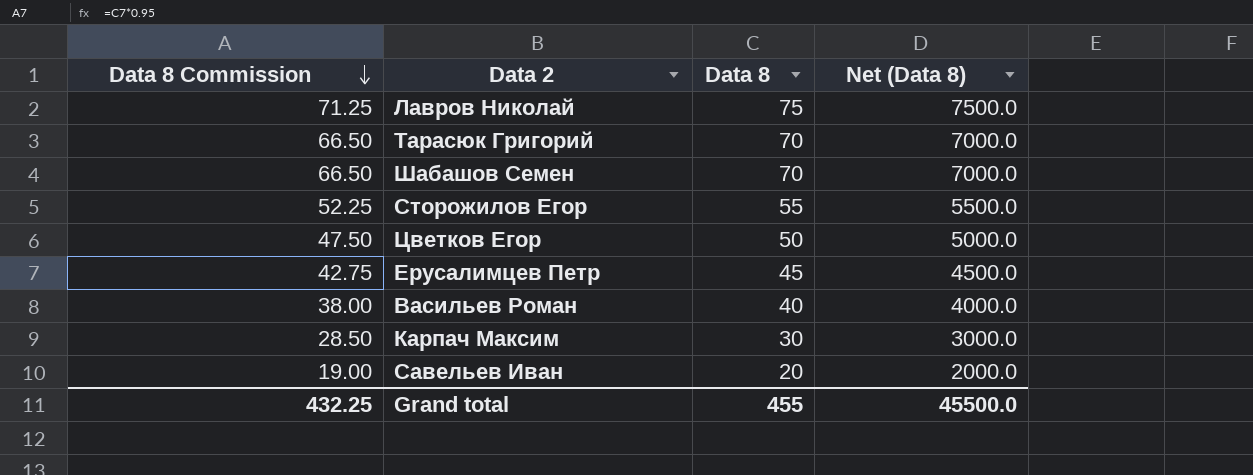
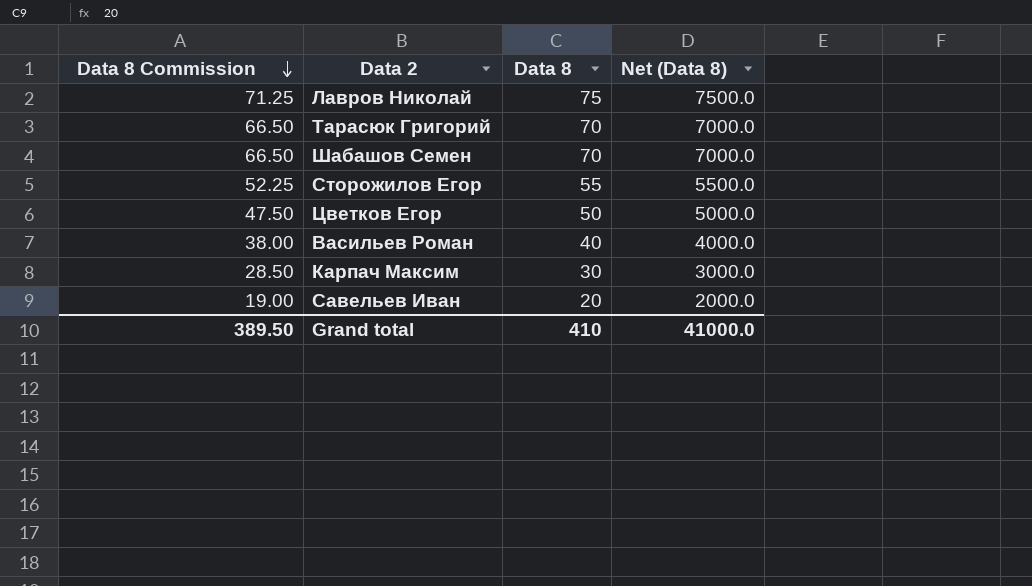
row Ерусалимцев Петр: 42.75 | 45 | 4500.0 -> none
Grand total | Data 8 Commission: 432.25 -> 389.50
Grand total | Data 8: 455 -> 410
Grand total | Net (Data 8): 45500.0 -> 41000.0

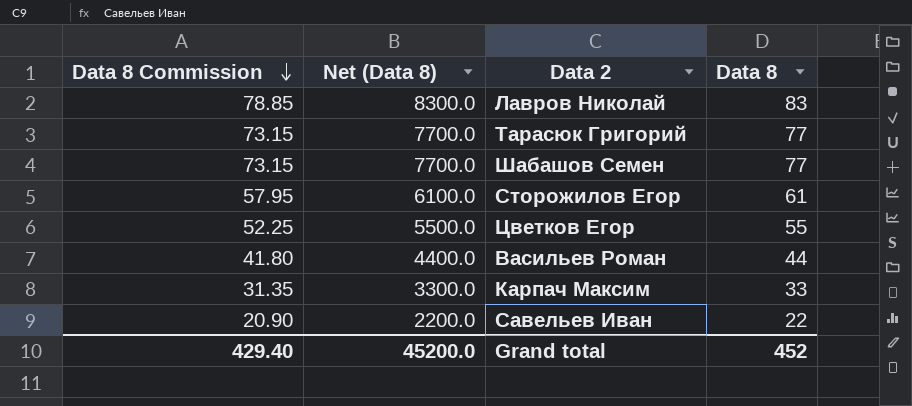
column Net (Data 8) | position: 4 -> 2
Лавров Николай | Data 8 Commission: 71.25 -> 78.85
Лавров Николай | Net (Data 8): 7500.0 -> 8300.0
Лавров Николай | Data 8: 75 -> 83
Тарасюк Григорий | Data 8 Commission: 66.50 -> 73.15
Тарасюк Григорий | Net (Data 8): 7000.0 -> 7700.0
Тарасюк Григорий | Data 8: 70 -> 77
Шабашов Семен | Data 8 Commission: 66.50 -> 73.15
Шабашов Семен | Net (Data 8): 7000.0 -> 7700.0
Шабашов Семен | Data 8: 70 -> 77
Сторожилов Егор | Data 8 Commission: 52.25 -> 57.95
Сторожилов Егор | Net (Data 8): 5500.0 -> 6100.0
Сторожилов Егор | Data 8: 55 -> 61
Цветков Егор | Data 8 Commission: 47.50 -> 52.25
Цветков Егор | Net (Data 8): 5000.0 -> 5500.0
Цветков Егор | Data 8: 50 -> 55
Васильев Роман | Data 8 Commission: 38.00 -> 41.80
Васильев Роман | Net (Data 8): 4000.0 -> 4400.0
Васильев Роман | Data 8: 40 -> 44
Карпач Максим | Data 8 Commission: 28.50 -> 31.35
Карпач Максим | Net (Data 8): 3000.0 -> 3300.0
Карпач Максим | Data 8: 30 -> 33
Савельев Иван | Data 8 Commission: 19.00 -> 20.90
Савельев Иван | Net (Data 8): 2000.0 -> 2200.0
Савельев Иван | Data 8: 20 -> 22
Grand total | Data 8 Commission: 389.50 -> 429.40
Grand total | Net (Data 8): 41000.0 -> 45200.0
Grand total | Data 8: 410 -> 452

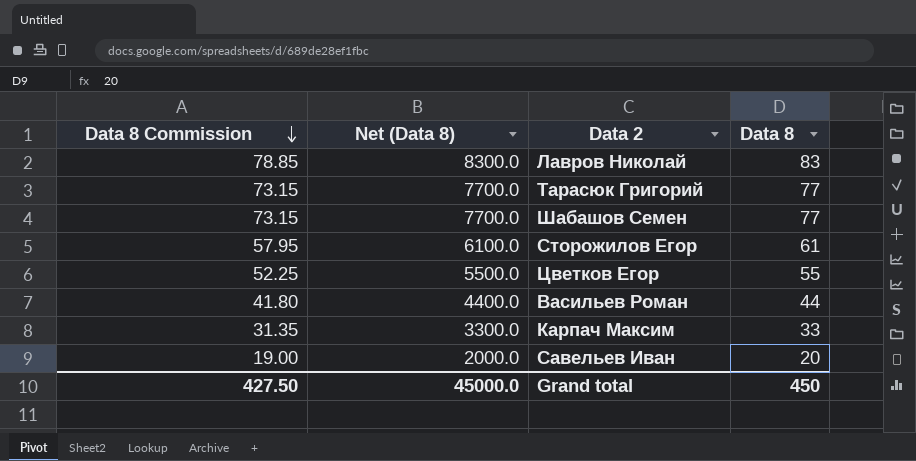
Савельев Иван | Data 8 Commission: 20.90 -> 19.00
Савельев Иван | Net (Data 8): 2200.0 -> 2000.0
Савельев Иван | Data 8: 22 -> 20
Grand total | Data 8 Commission: 429.40 -> 427.50
Grand total | Net (Data 8): 45200.0 -> 45000.0
Grand total | Data 8: 452 -> 450

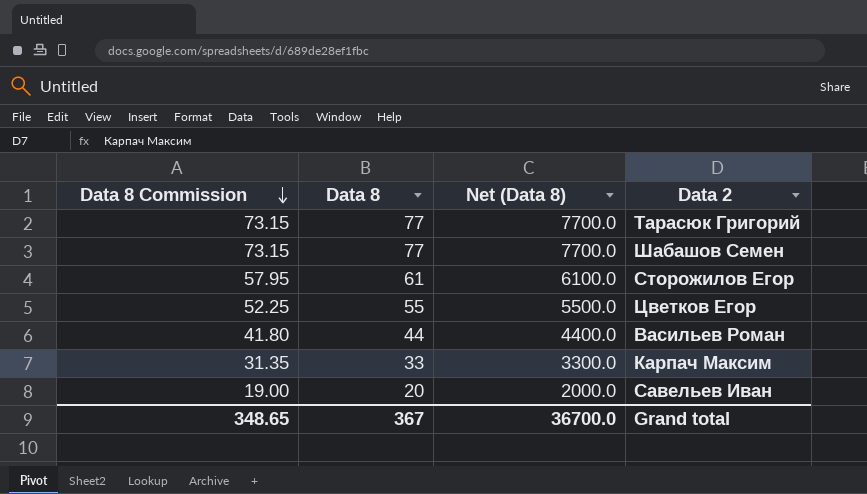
column Data 8 | position: 4 -> 2
row Лавров Николай: 78.85 | 8300.0 | 83 -> none
Grand total | Data 8 Commission: 427.50 -> 348.65
Grand total | Data 8: 450 -> 367
Grand total | Net (Data 8): 45000.0 -> 36700.0

